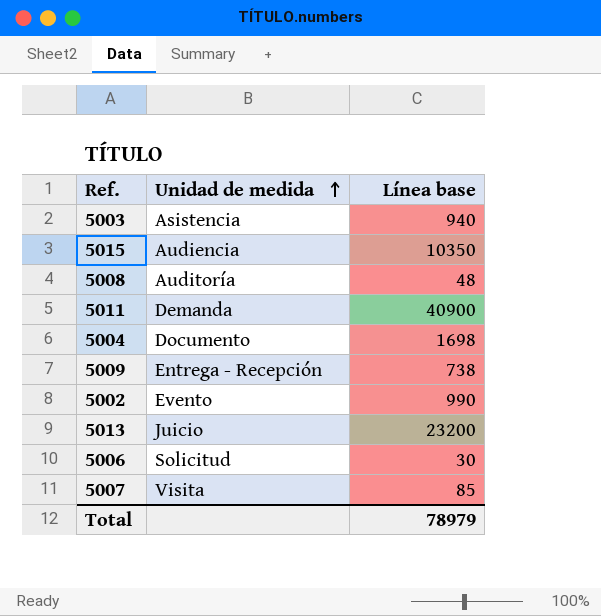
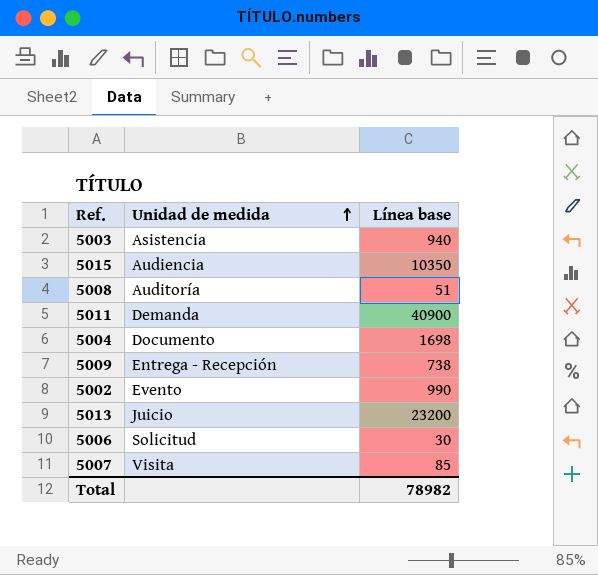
5008 | Línea base: 48 -> 51
Total | Línea base: 78979 -> 78982

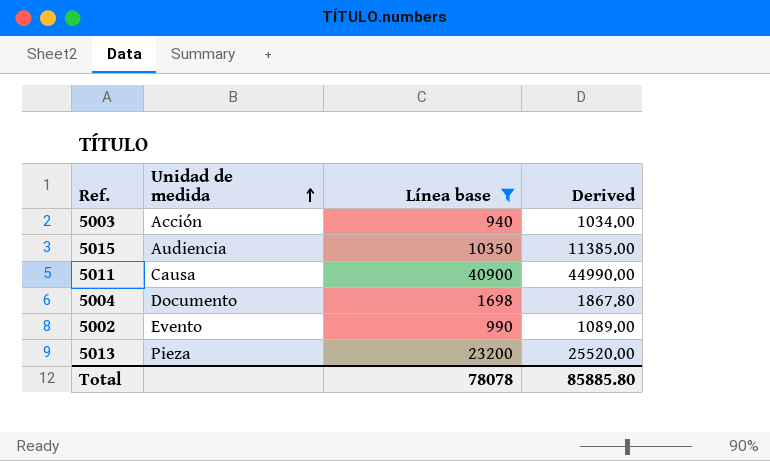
filter: none -> Línea base >= 940
column Derived | formula: none -> [Línea base] * 1.1
5003 | Unidad de medida: Asistencia -> Acción
5011 | Unidad de medida: Demanda -> Causa
5013 | Unidad de medida: Juicio -> Pieza
Total | Línea base: 78982 -> 78078

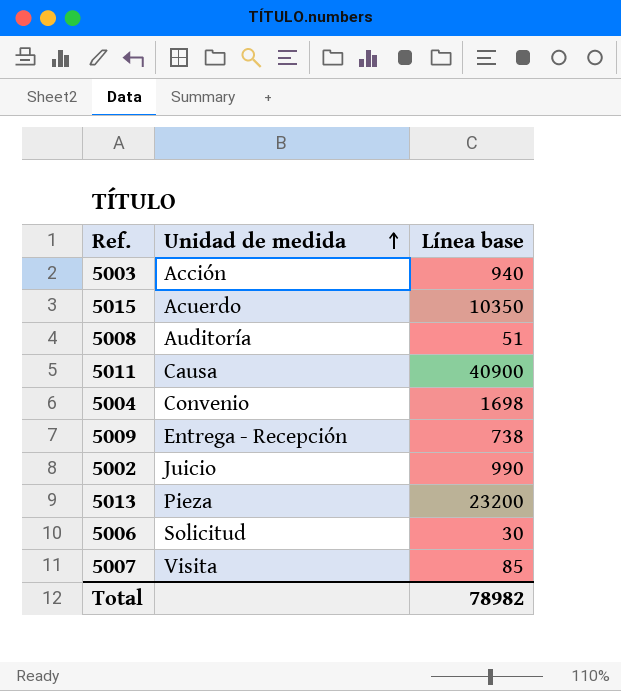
filter: Línea base >= 940 -> none
column Derived | formula: [Línea base] * 1.1 -> none
5015 | Unidad de medida: Audiencia -> Acuerdo
5004 | Unidad de medida: Documento -> Convenio
5002 | Unidad de medida: Evento -> Juicio
Total | Línea base: 78078 -> 78982

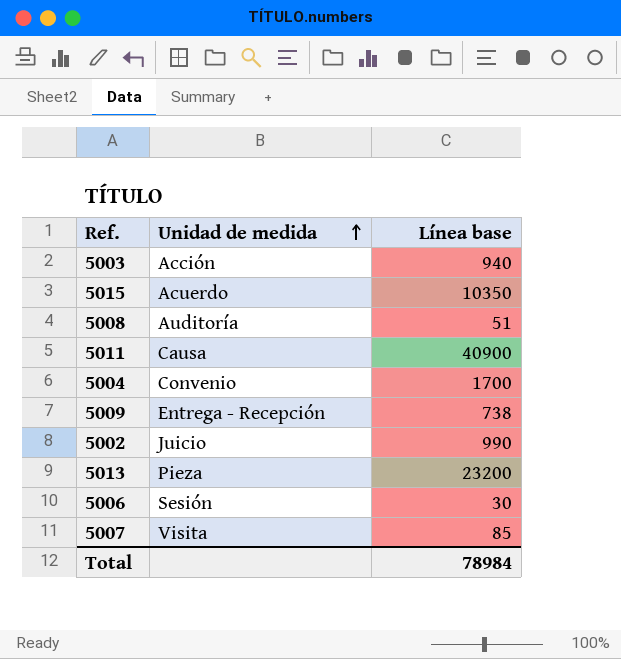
5004 | Línea base: 1698 -> 1700
5006 | Unidad de medida: Solicitud -> Sesión
Total | Línea base: 78982 -> 78984

